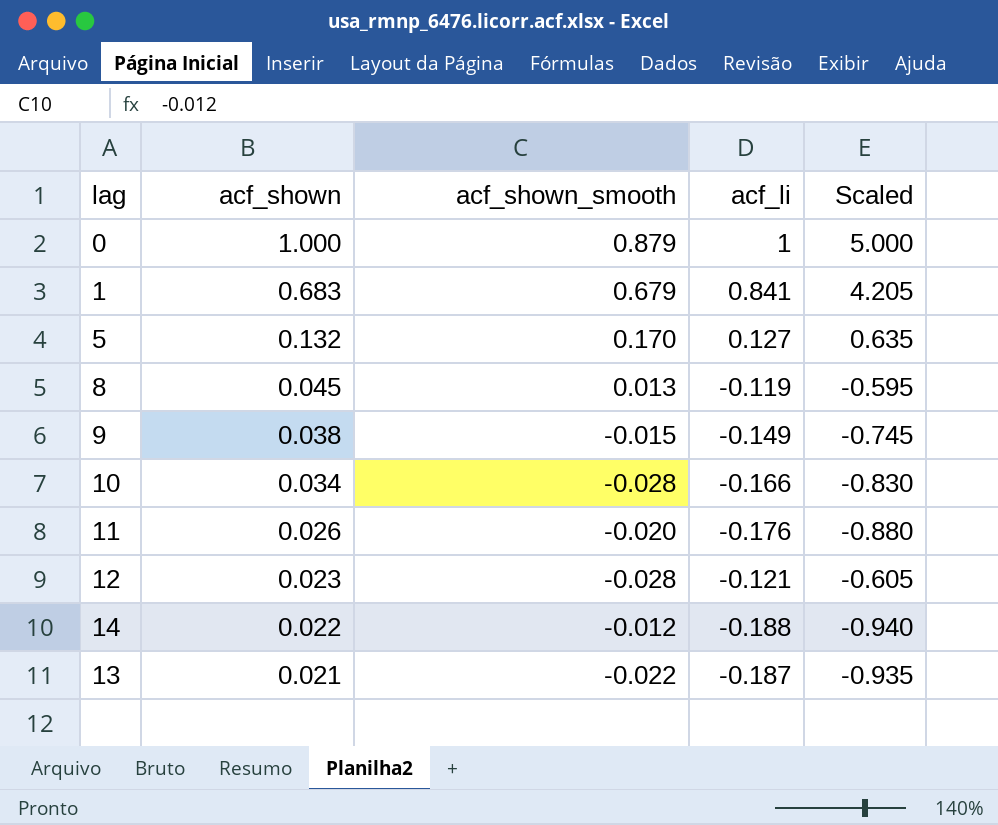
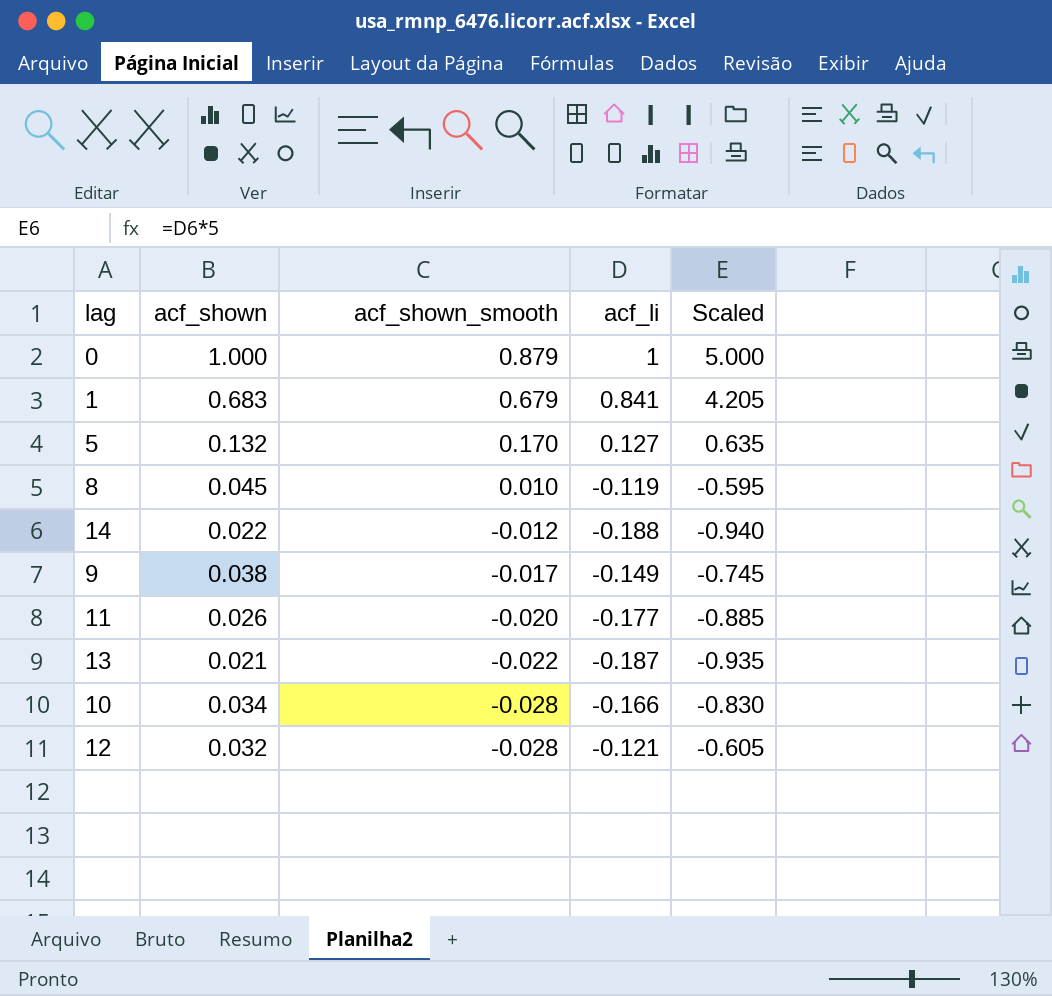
row order: acf_shown descending -> acf_shown_smooth descending
8 | acf_shown_smooth: 0.013 -> 0.010
9 | acf_shown_smooth: -0.015 -> -0.017
11 | acf_li: -0.176 -> -0.177
11 | Scaled: -0.880 -> -0.885
12 | acf_shown: 0.023 -> 0.032

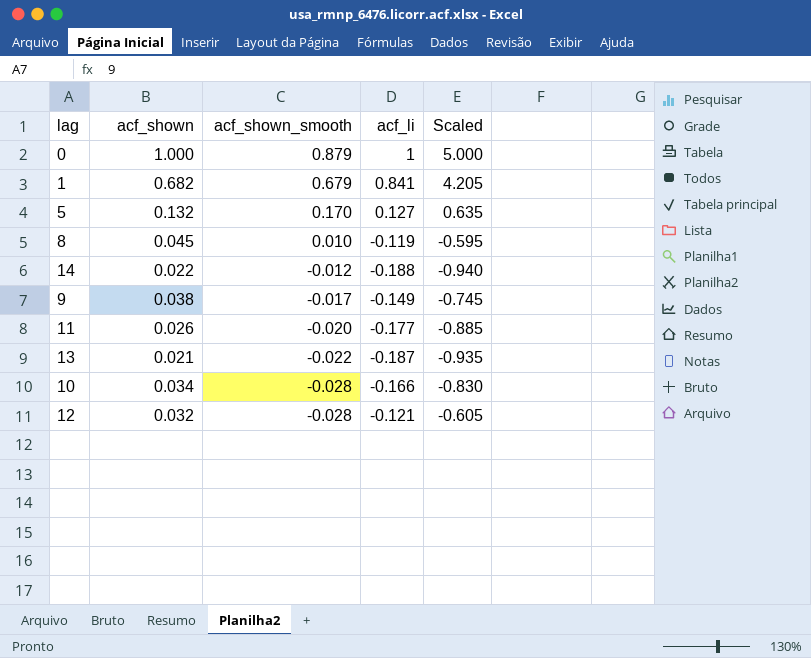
1 | acf_shown: 0.683 -> 0.682

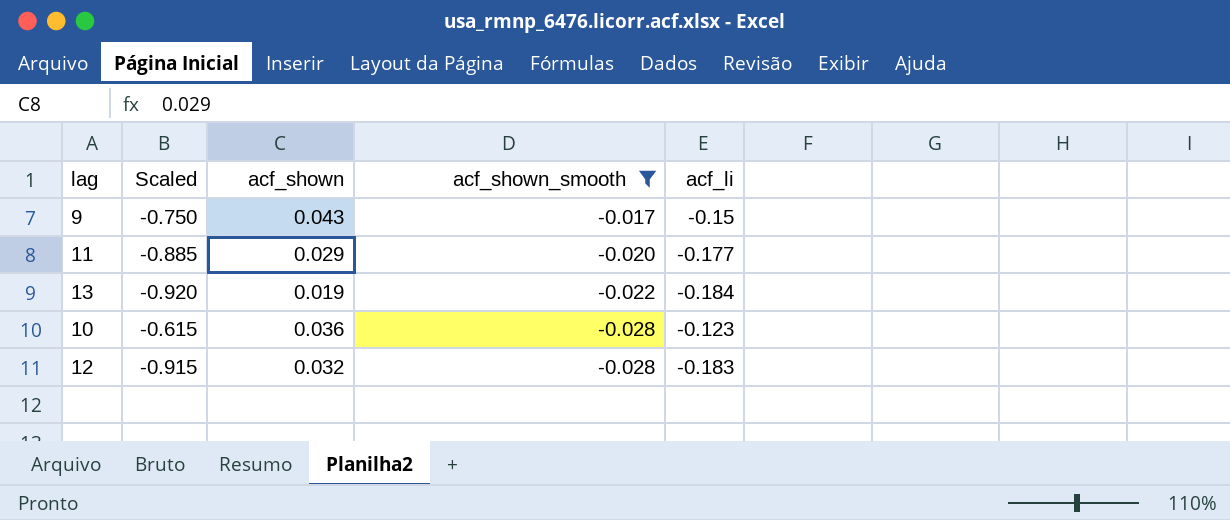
filter: none -> acf_shown_smooth <= -0.017
column Scaled | position: 5 -> 2
9 | Scaled: -0.745 -> -0.750
9 | acf_shown: 0.038 -> 0.043
9 | acf_li: -0.149 -> -0.15
11 | acf_shown: 0.026 -> 0.029
13 | Scaled: -0.935 -> -0.920
13 | acf_shown: 0.021 -> 0.019
13 | acf_li: -0.187 -> -0.184
10 | Scaled: -0.830 -> -0.615
10 | acf_shown: 0.034 -> 0.036
10 | acf_li: -0.166 -> -0.123
12 | Scaled: -0.605 -> -0.915
12 | acf_li: -0.121 -> -0.183

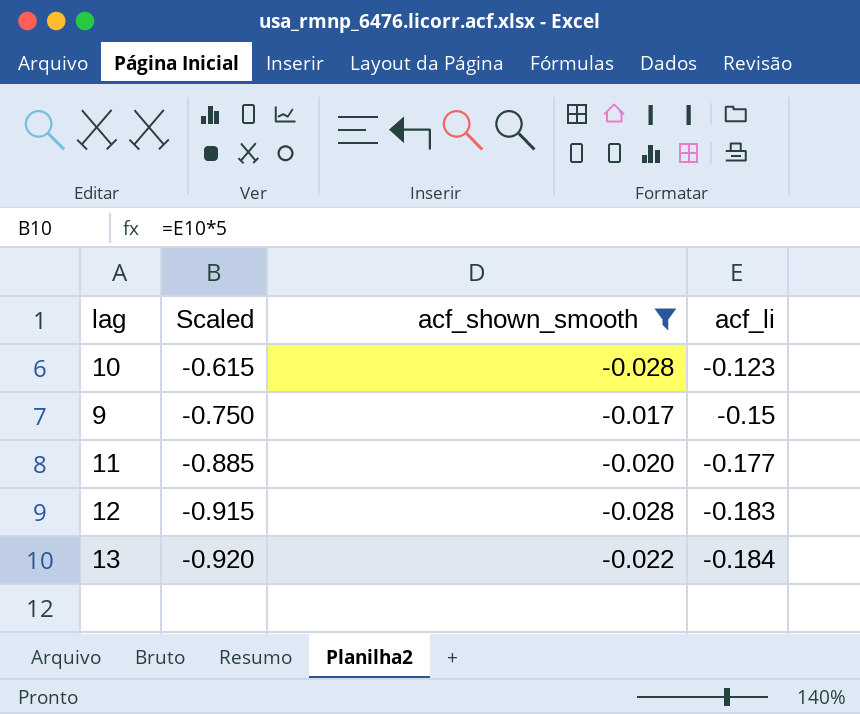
row order: acf_shown_smooth descending -> Scaled descending
column acf_shown | position: 3 -> none

